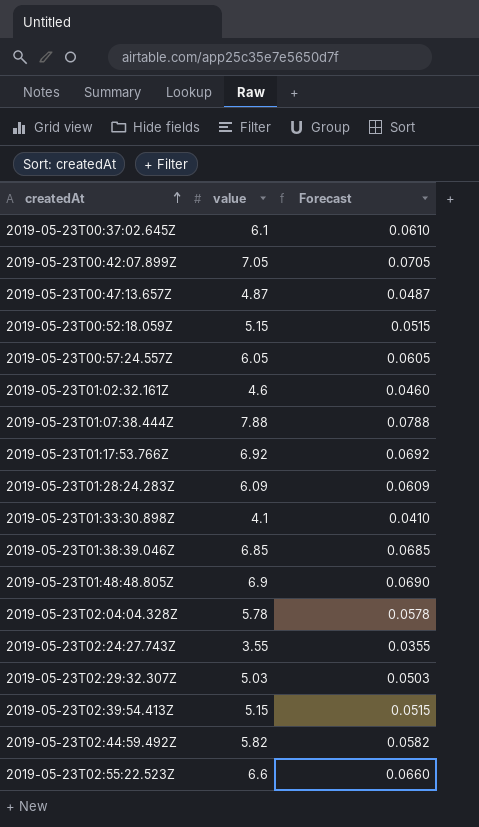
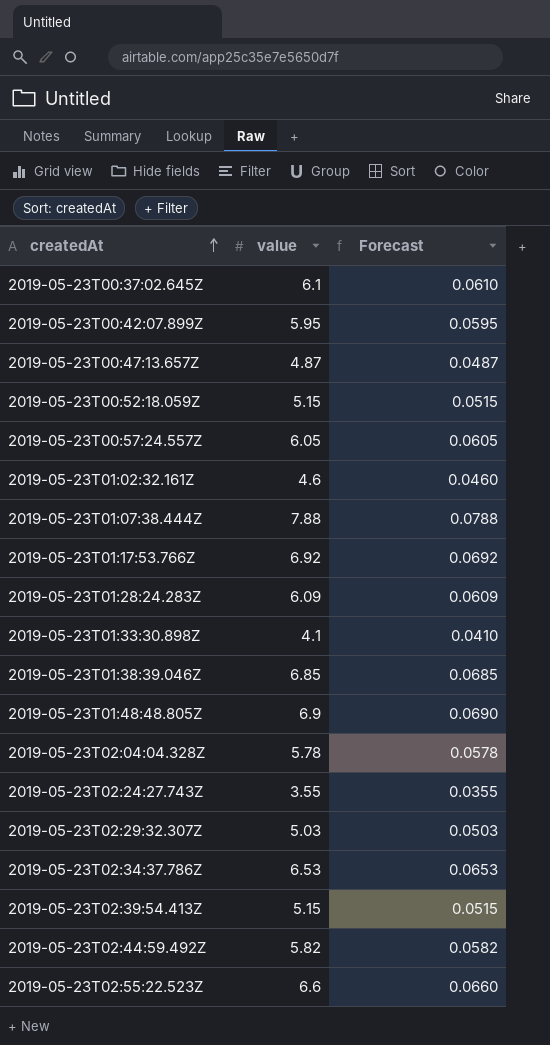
2019-05-23T00:42:07.899Z | value: 7.05 -> 5.95
2019-05-23T00:42:07.899Z | Forecast: 0.0705 -> 0.0595
row 2019-05-23T02:34:37.786Z: none -> 6.53 | 0.0653

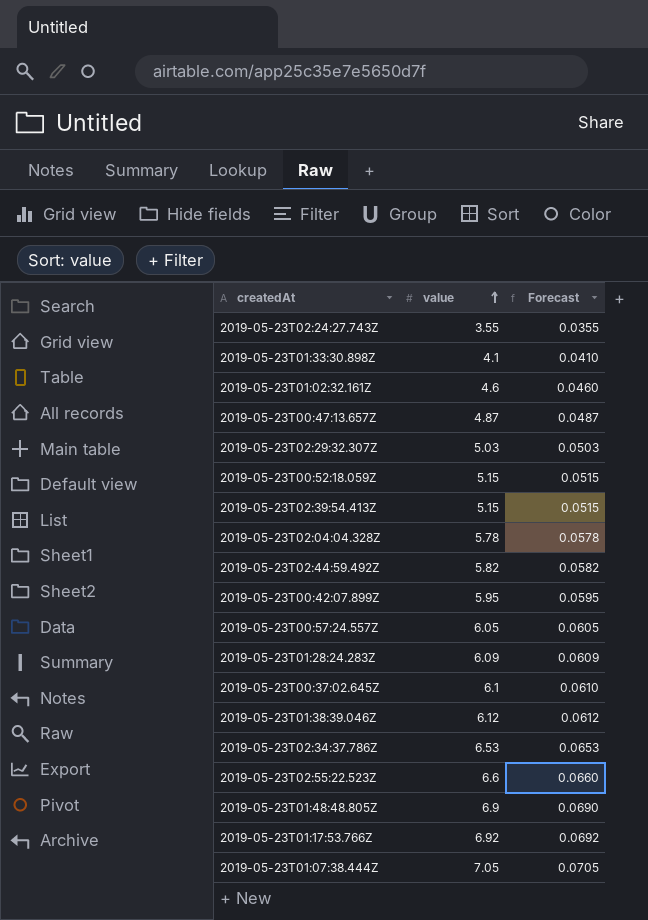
row order: createdAt ascending -> value ascending
2019-05-23T01:38:39.046Z | value: 6.85 -> 6.12
2019-05-23T01:38:39.046Z | Forecast: 0.0685 -> 0.0612
2019-05-23T01:07:38.444Z | value: 7.88 -> 7.05
2019-05-23T01:07:38.444Z | Forecast: 0.0788 -> 0.0705

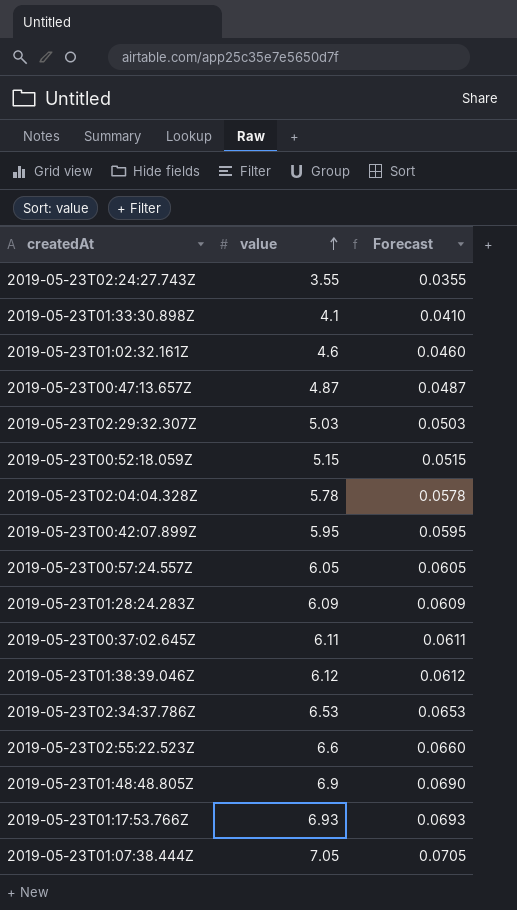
row 2019-05-23T02:39:54.413Z: 5.15 | 0.0515 -> none
row 2019-05-23T02:44:59.492Z: 5.82 | 0.0582 -> none
2019-05-23T00:37:02.645Z | value: 6.1 -> 6.11
2019-05-23T00:37:02.645Z | Forecast: 0.0610 -> 0.0611
2019-05-23T01:17:53.766Z | value: 6.92 -> 6.93
2019-05-23T01:17:53.766Z | Forecast: 0.0692 -> 0.0693

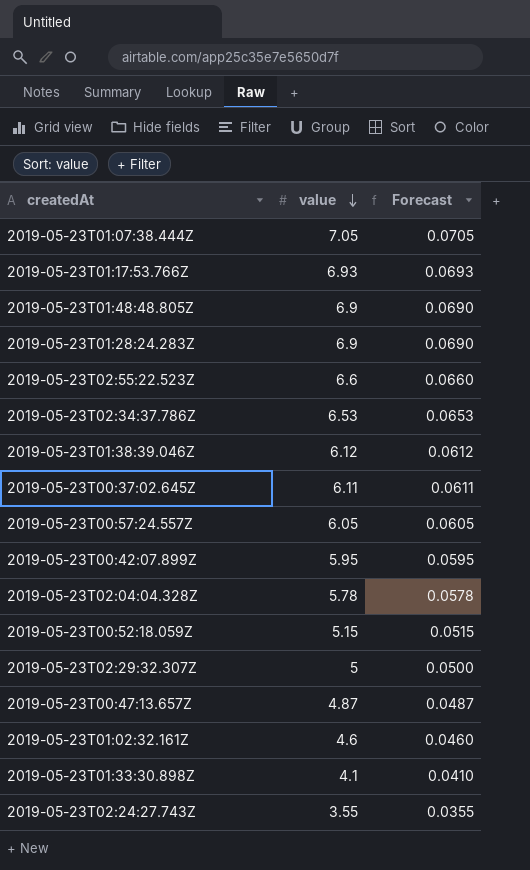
row order: value ascending -> value descending
2019-05-23T01:28:24.283Z | value: 6.09 -> 6.9
2019-05-23T01:28:24.283Z | Forecast: 0.0609 -> 0.0690
2019-05-23T02:29:32.307Z | value: 5.03 -> 5
2019-05-23T02:29:32.307Z | Forecast: 0.0503 -> 0.0500

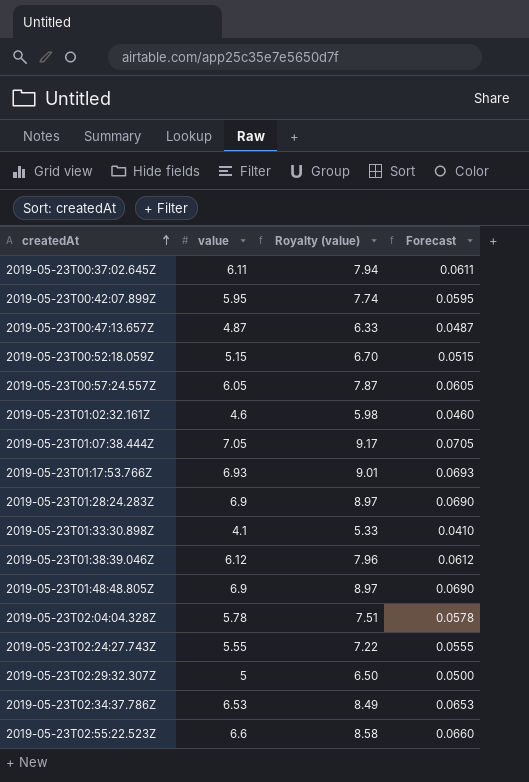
row order: value descending -> createdAt ascending
column Royalty (value) | formula: none -> [value] * 1.3
2019-05-23T02:24:27.743Z | value: 3.55 -> 5.55
2019-05-23T02:24:27.743Z | Forecast: 0.0355 -> 0.0555

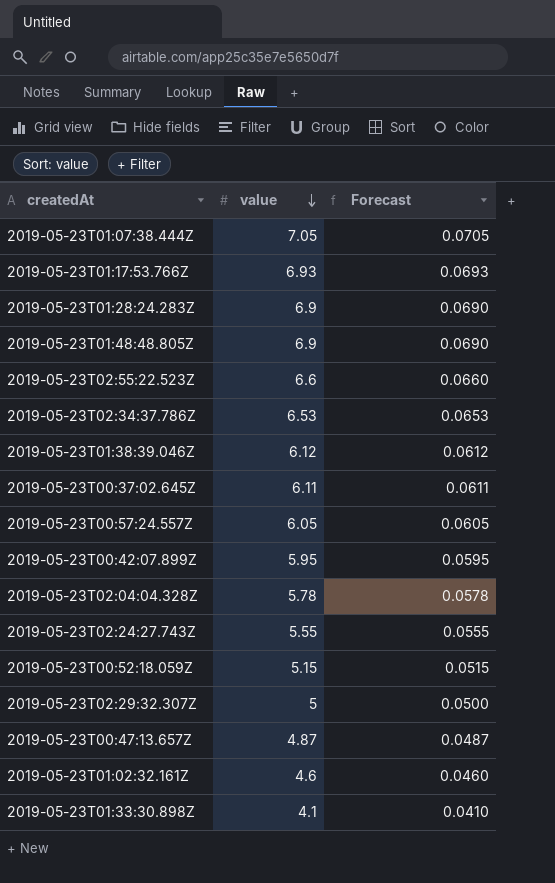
row order: createdAt ascending -> value descending
column Royalty (value) | formula: [value] * 1.3 -> none

